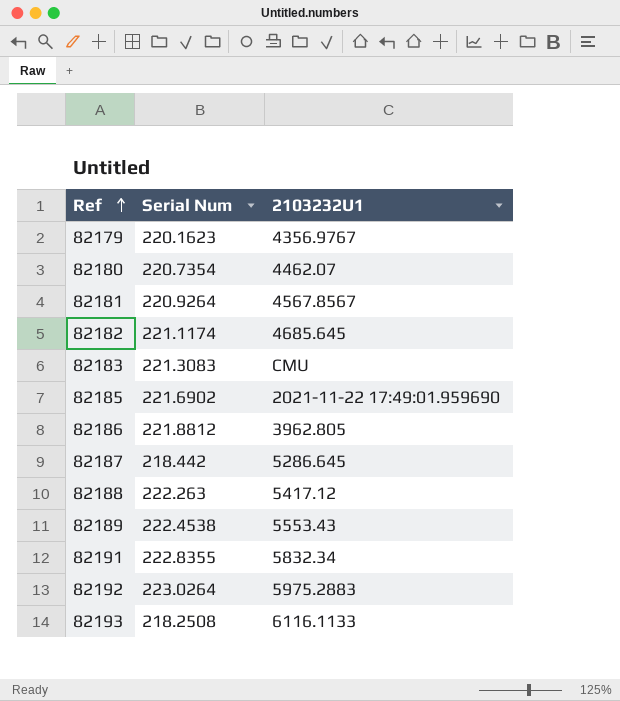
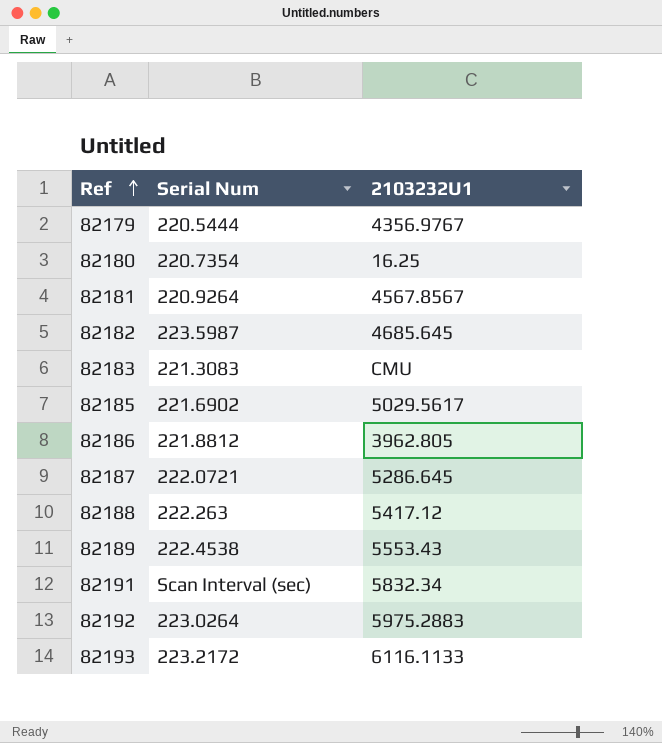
82179 | Serial Num: 220.1623 -> 220.5444
82180 | 2103232U1: 4462.07 -> 16.25
82182 | Serial Num: 221.1174 -> 223.5987
82185 | 2103232U1: 2021-11-22 17:49:01.959690 -> 5029.5617
82187 | Serial Num: 218.442 -> 222.0721
82191 | Serial Num: 222.8355 -> Scan Interval (sec)
82193 | Serial Num: 218.2508 -> 223.2172

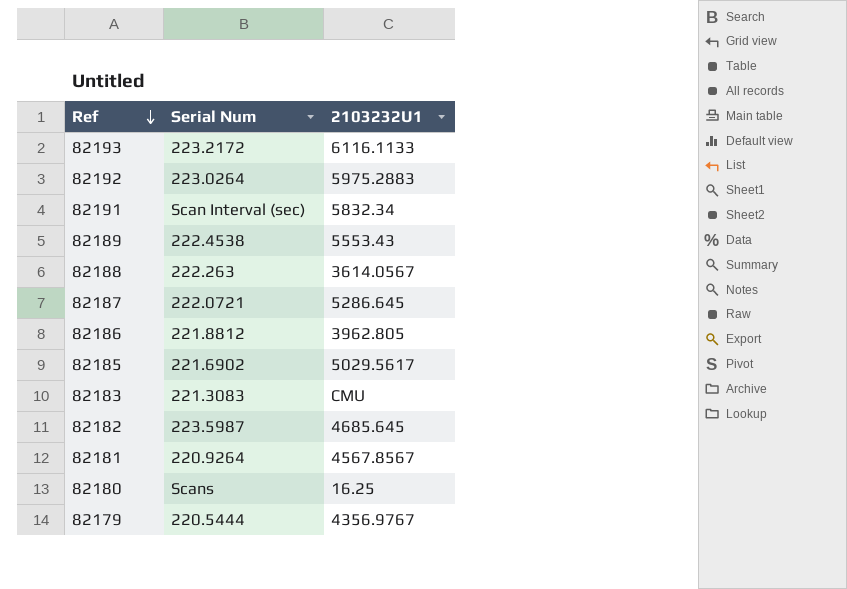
row order: Ref ascending -> Ref descending
82188 | 2103232U1: 5417.12 -> 3614.0567
82180 | Serial Num: 220.7354 -> Scans

